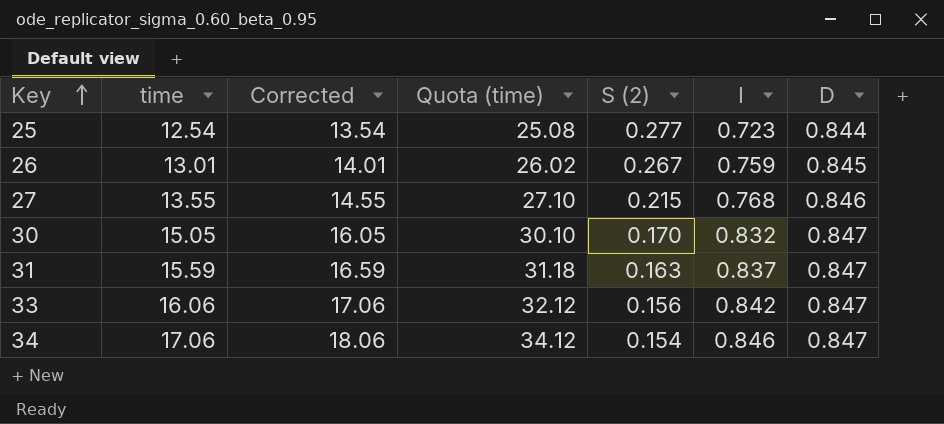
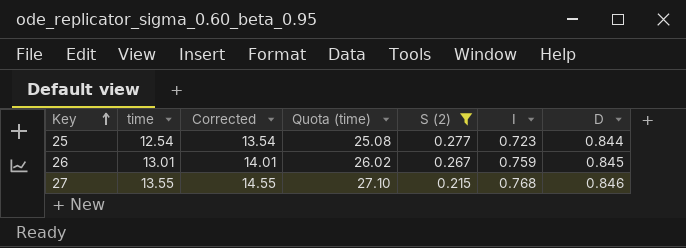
filter: none -> S (2) >= 0.215

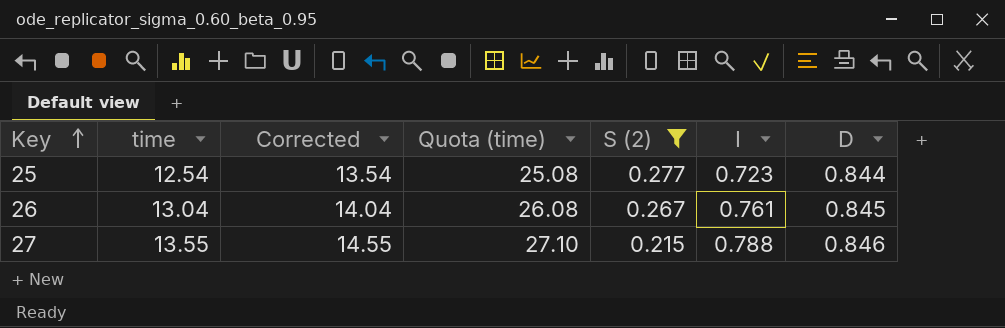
26 | time: 13.01 -> 13.04
26 | Corrected: 14.01 -> 14.04
26 | Quota (time): 26.02 -> 26.08
26 | I: 0.759 -> 0.761
27 | I: 0.768 -> 0.788

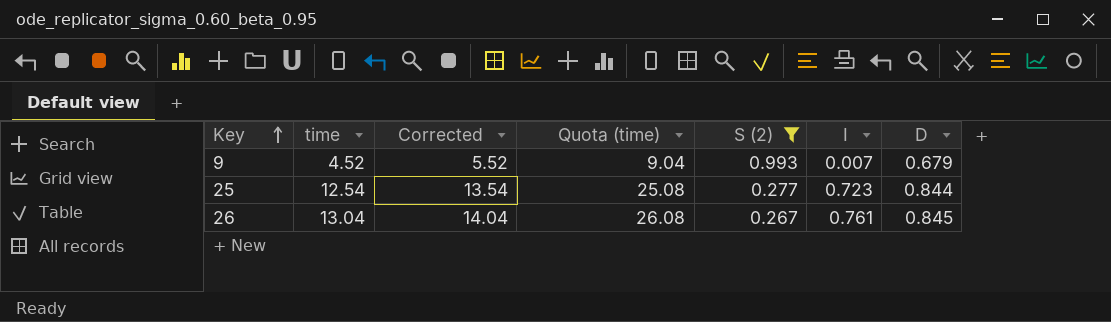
row 27: 13.55 | 14.55 | 27.10 | 0.215 | 0.788 | 0.846 -> none
row 9: none -> 4.52 | 5.52 | 9.04 | 0.993 | 0.007 | 0.679

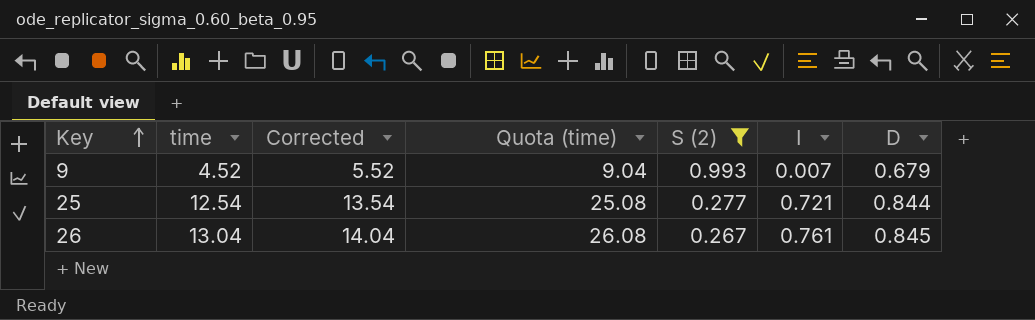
25 | I: 0.723 -> 0.721

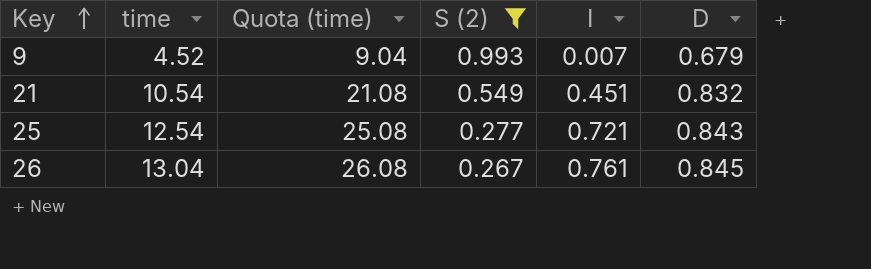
column Corrected | formula: [time] + 1 -> none
row 21: none -> 10.54 | 21.08 | 0.549 | 0.451 | 0.832
25 | D: 0.844 -> 0.843

